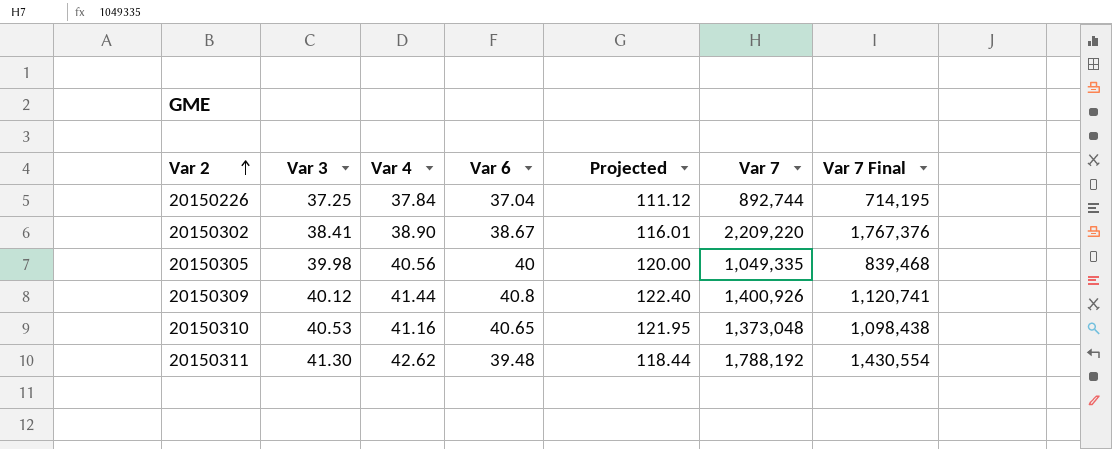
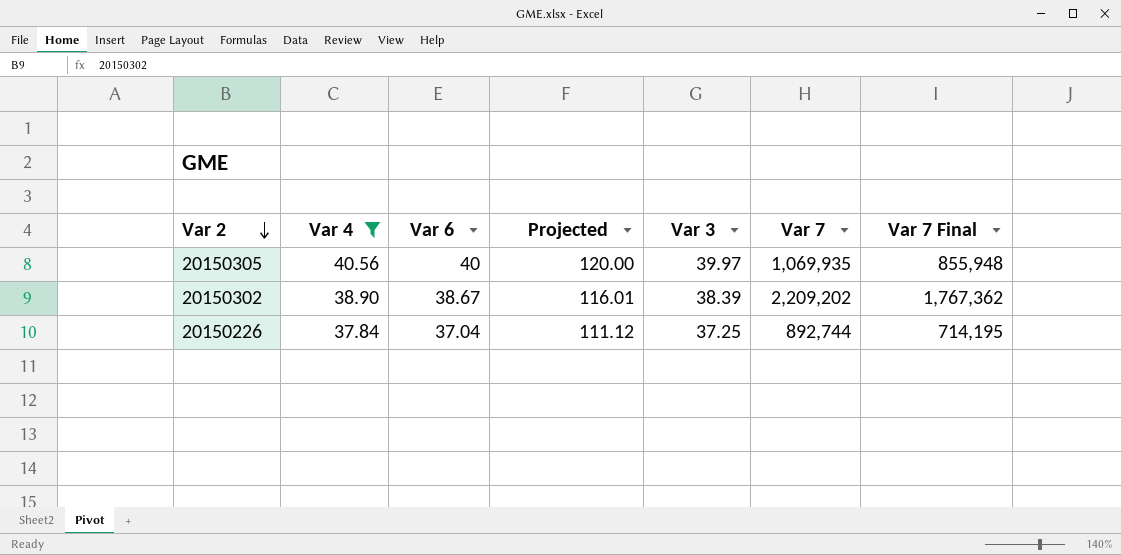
filter: none -> Var 4 <= 40.56
row order: Var 2 ascending -> Var 2 descending
column Var 3 | position: 2 -> 5
20150305 | Var 3: 39.98 -> 39.97
20150305 | Var 7: 1,049,335 -> 1,069,935
20150305 | Var 7 Final: 839,468 -> 855,948
20150302 | Var 3: 38.41 -> 38.39
20150302 | Var 7: 2,209,220 -> 2,209,202
20150302 | Var 7 Final: 1,767,376 -> 1,767,362

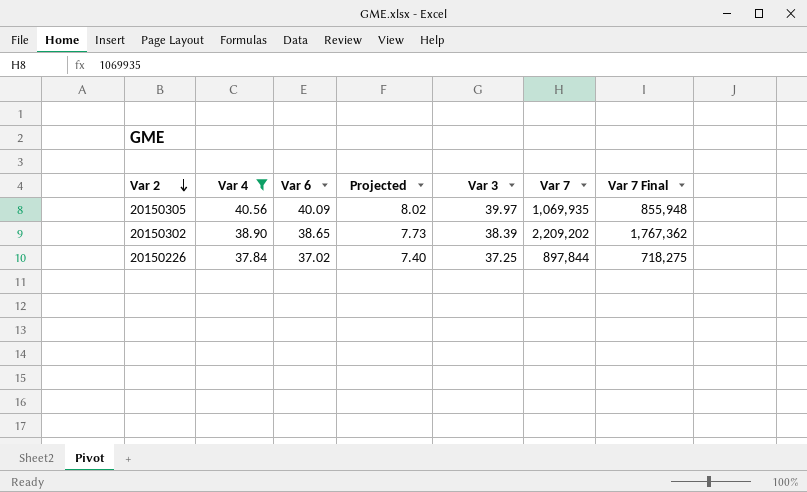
column Projected | formula: [Var 6] * 3 -> [Var 6] * 0.2
20150305 | Var 6: 40 -> 40.09
20150302 | Var 6: 38.67 -> 38.65
20150226 | Var 6: 37.04 -> 37.02
20150226 | Var 7: 892,744 -> 897,844
20150226 | Var 7 Final: 714,195 -> 718,275

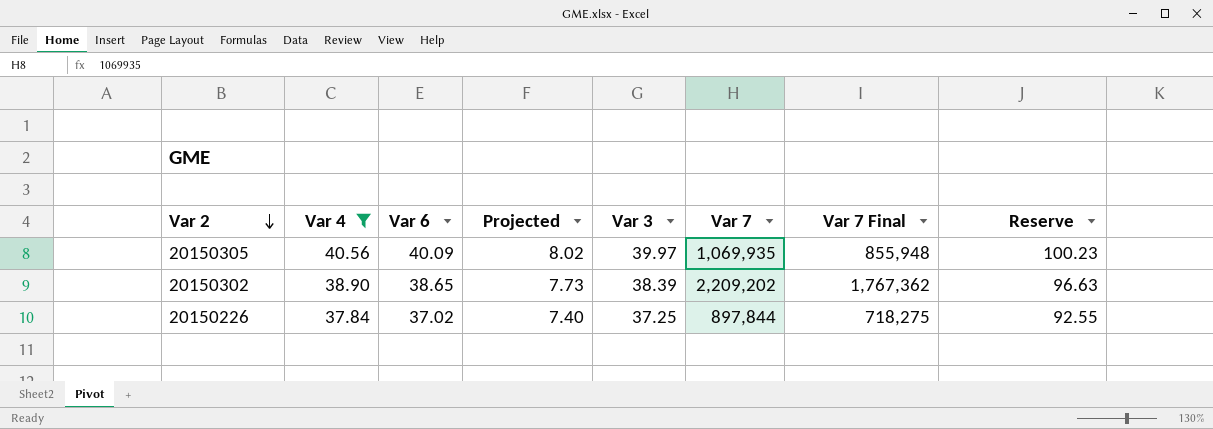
column Reserve | formula: none -> [Var 6] * 2.5

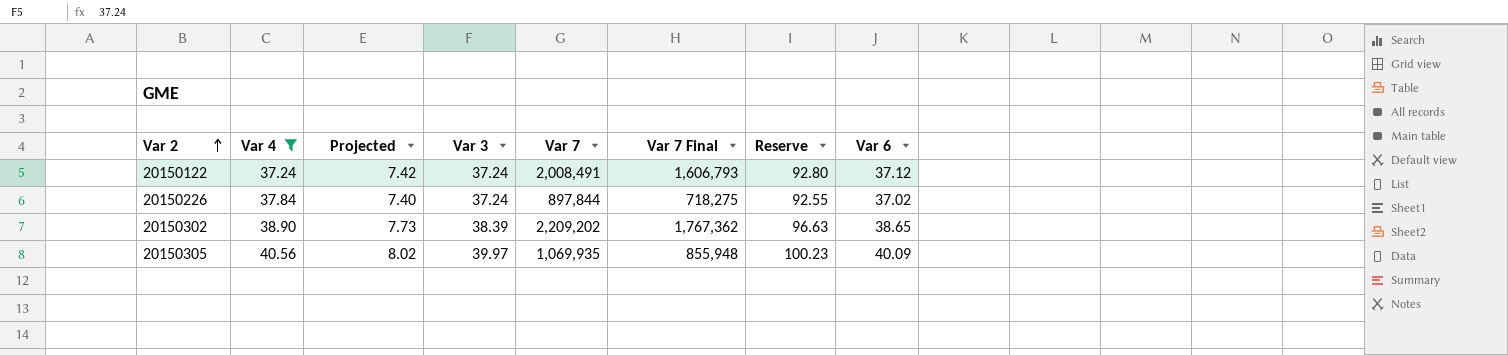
row order: Var 2 descending -> Var 2 ascending
column Var 6 | position: 3 -> 8
row 20150122: none -> 37.24 | 7.42 | 37.24 | 2,008,491 | 1,606,793 | 92.80 | 37.12
20150226 | Var 3: 37.25 -> 37.24

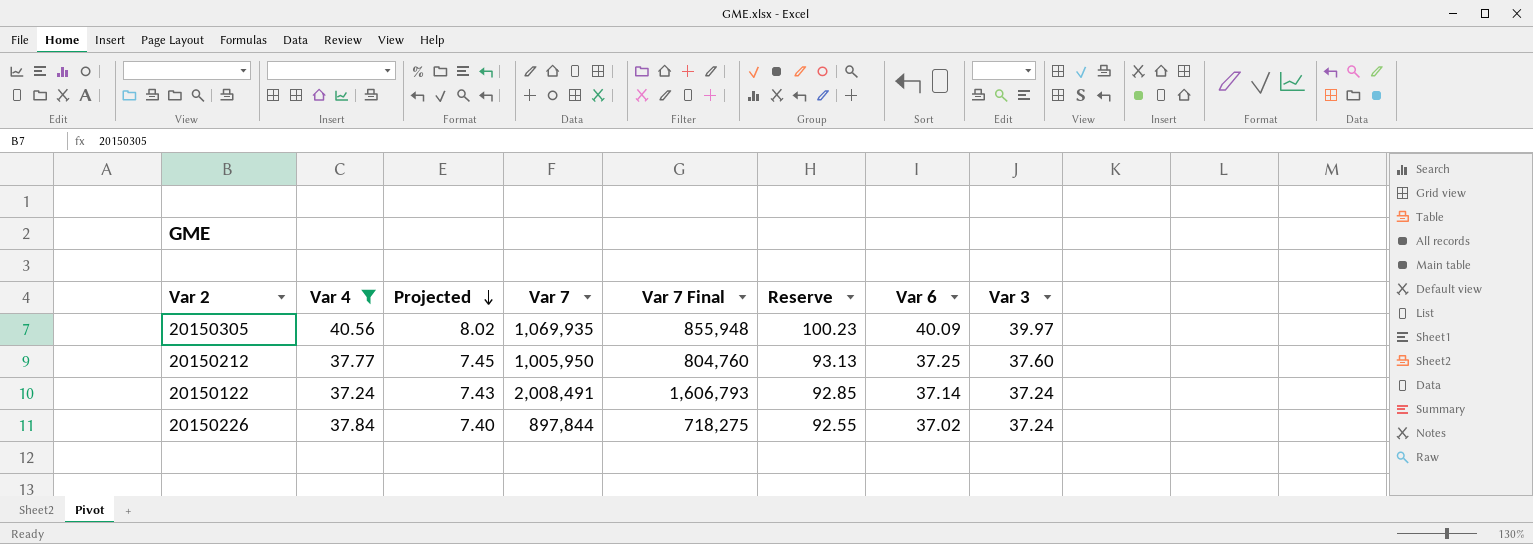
row order: Var 2 ascending -> Projected descending
column Var 3 | position: 4 -> 8
row 20150302: 38.90 | 7.73 | 38.39 | 2,209,202 | 1,767,362 | 96.63 | 38.65 -> none
row 20150212: none -> 37.77 | 7.45 | 1,005,950 | 804,760 | 93.13 | 37.25 | 37.60
20150122 | Projected: 7.42 -> 7.43
20150122 | Reserve: 92.80 -> 92.85
20150122 | Var 6: 37.12 -> 37.14

